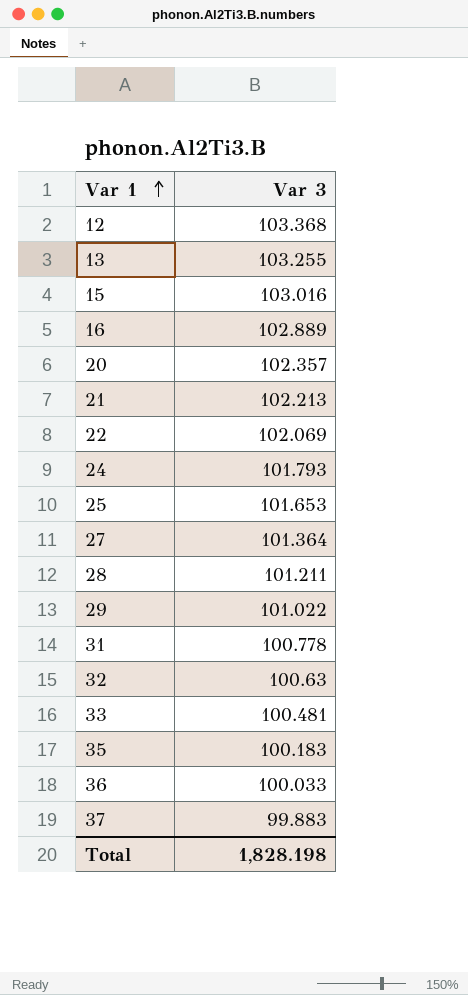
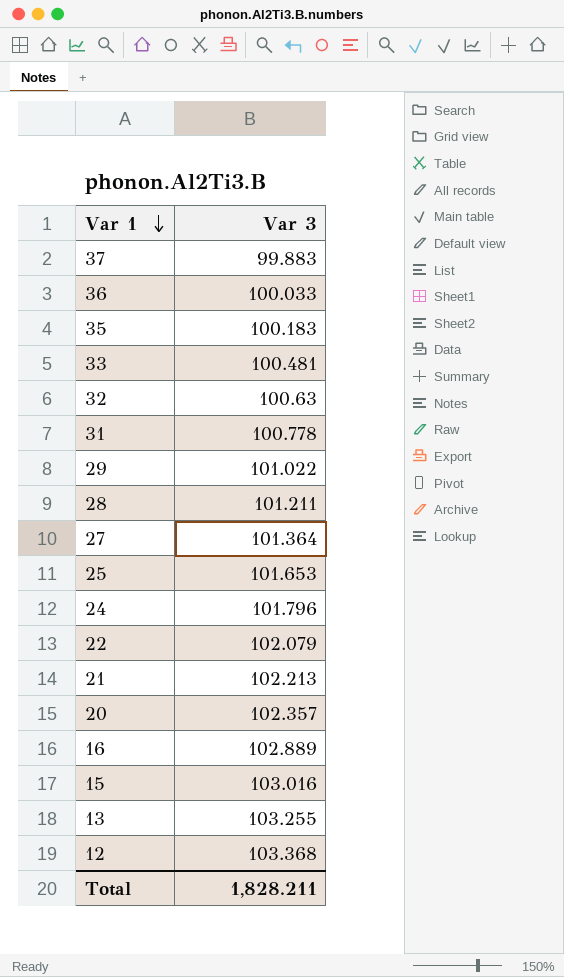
row order: Var 1 ascending -> Var 1 descending
24 | Var 3: 101.793 -> 101.796
22 | Var 3: 102.069 -> 102.079
Total | Var 3: 1,828.198 -> 1,828.211

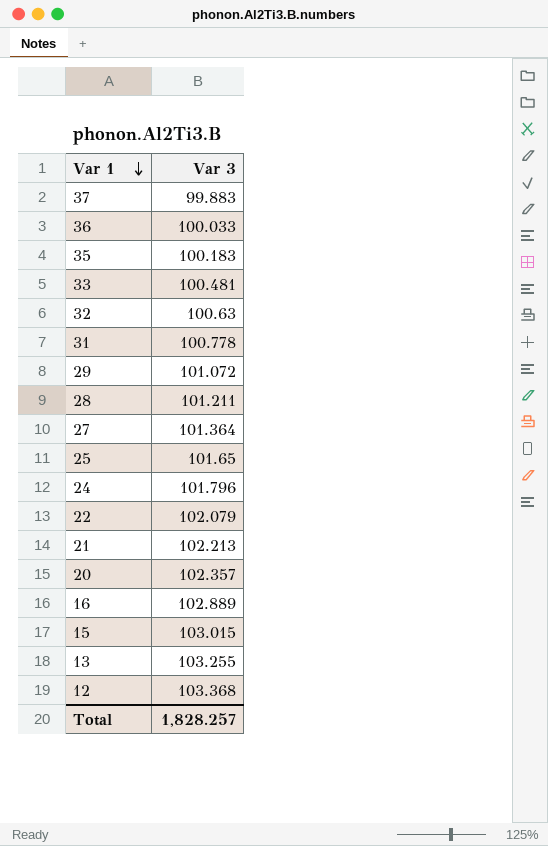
29 | Var 3: 101.022 -> 101.072
25 | Var 3: 101.653 -> 101.65
15 | Var 3: 103.016 -> 103.015
Total | Var 3: 1,828.211 -> 1,828.257

